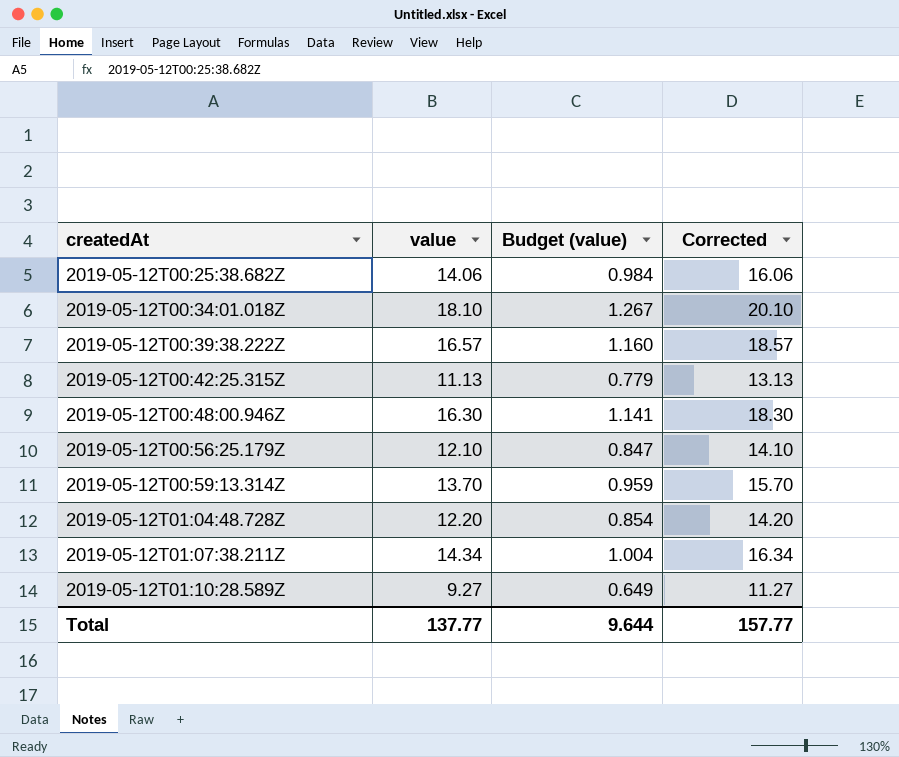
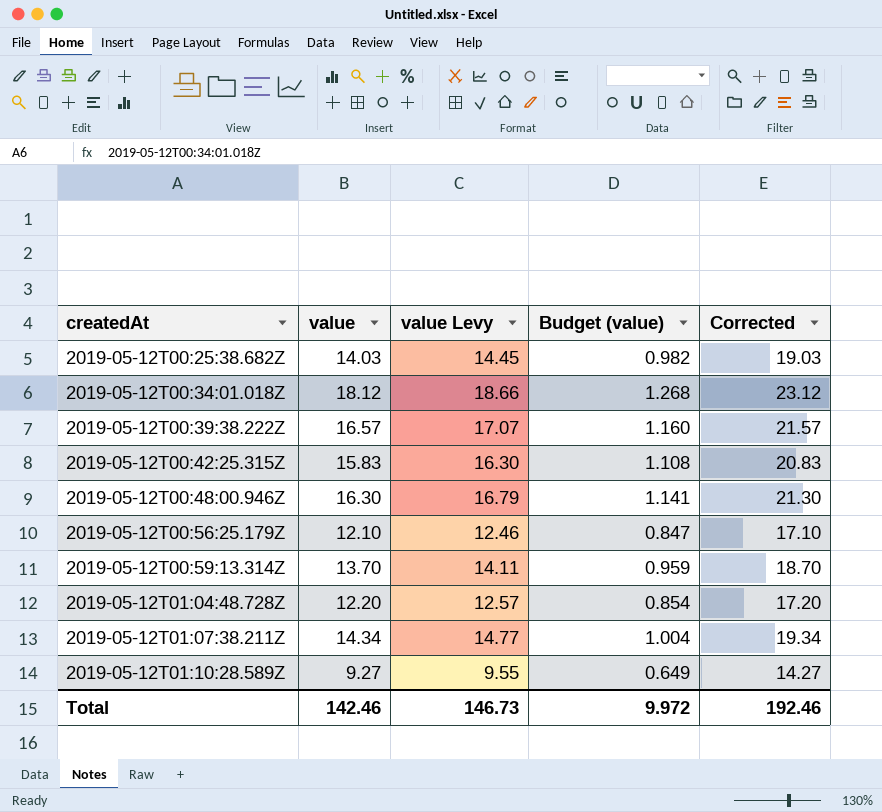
column value Levy | formula: none -> [value] * 1.03
column Corrected | formula: [value] + 2 -> [value] + 5
2019-05-12T00:25:38.682Z | value: 14.06 -> 14.03
2019-05-12T00:25:38.682Z | Budget (value): 0.984 -> 0.982
2019-05-12T00:34:01.018Z | value: 18.10 -> 18.12
2019-05-12T00:34:01.018Z | Budget (value): 1.267 -> 1.268
2019-05-12T00:42:25.315Z | value: 11.13 -> 15.83
2019-05-12T00:42:25.315Z | Budget (value): 0.779 -> 1.108
Total | value: 137.77 -> 142.46
Total | Budget (value): 9.644 -> 9.972
Total | Corrected: 157.77 -> 192.46

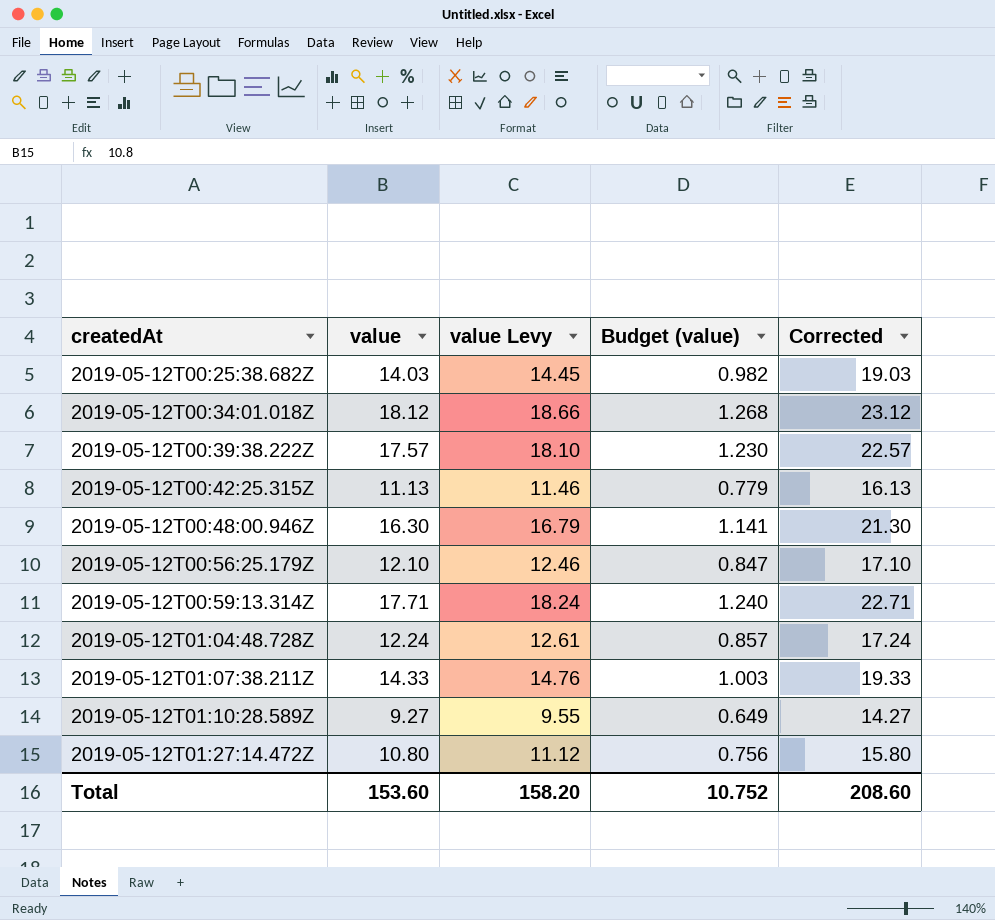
2019-05-12T00:39:38.222Z | value: 16.57 -> 17.57
2019-05-12T00:39:38.222Z | value Levy: 17.07 -> 18.10
2019-05-12T00:39:38.222Z | Budget (value): 1.160 -> 1.230
2019-05-12T00:39:38.222Z | Corrected: 21.57 -> 22.57
2019-05-12T00:42:25.315Z | value: 15.83 -> 11.13
2019-05-12T00:42:25.315Z | value Levy: 16.30 -> 11.46
2019-05-12T00:42:25.315Z | Budget (value): 1.108 -> 0.779
2019-05-12T00:42:25.315Z | Corrected: 20.83 -> 16.13
2019-05-12T00:59:13.314Z | value: 13.70 -> 17.71
2019-05-12T00:59:13.314Z | value Levy: 14.11 -> 18.24
2019-05-12T00:59:13.314Z | Budget (value): 0.959 -> 1.240
2019-05-12T00:59:13.314Z | Corrected: 18.70 -> 22.71
2019-05-12T01:04:48.728Z | value: 12.20 -> 12.24
2019-05-12T01:04:48.728Z | value Levy: 12.57 -> 12.61
2019-05-12T01:04:48.728Z | Budget (value): 0.854 -> 0.857
2019-05-12T01:04:48.728Z | Corrected: 17.20 -> 17.24
2019-05-12T01:07:38.211Z | value: 14.34 -> 14.33
2019-05-12T01:07:38.211Z | value Levy: 14.77 -> 14.76
2019-05-12T01:07:38.211Z | Budget (value): 1.004 -> 1.003
2019-05-12T01:07:38.211Z | Corrected: 19.34 -> 19.33
row 2019-05-12T01:27:14.472Z: none -> 10.80 | 11.12 | 0.756 | 15.80
Total | value: 142.46 -> 153.60
Total | value Levy: 146.73 -> 158.20
Total | Budget (value): 9.972 -> 10.752
Total | Corrected: 192.46 -> 208.60

